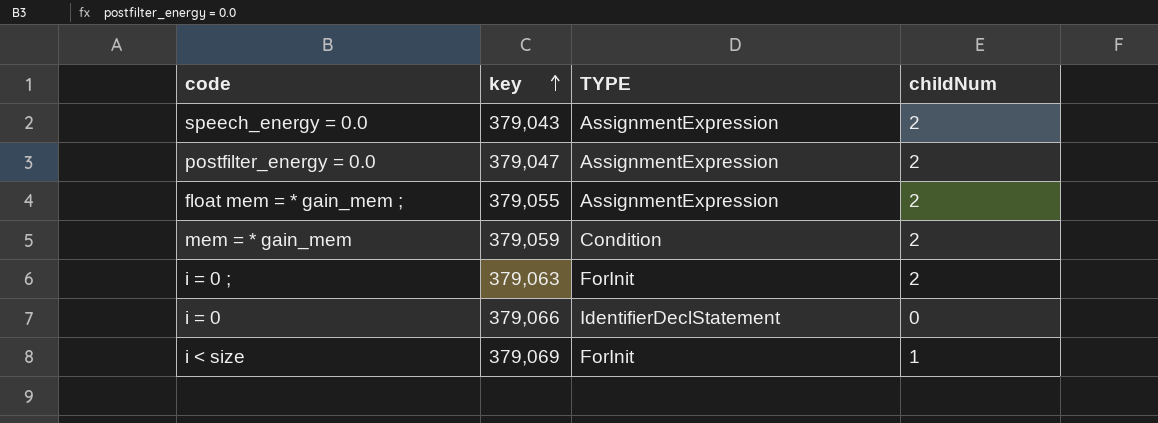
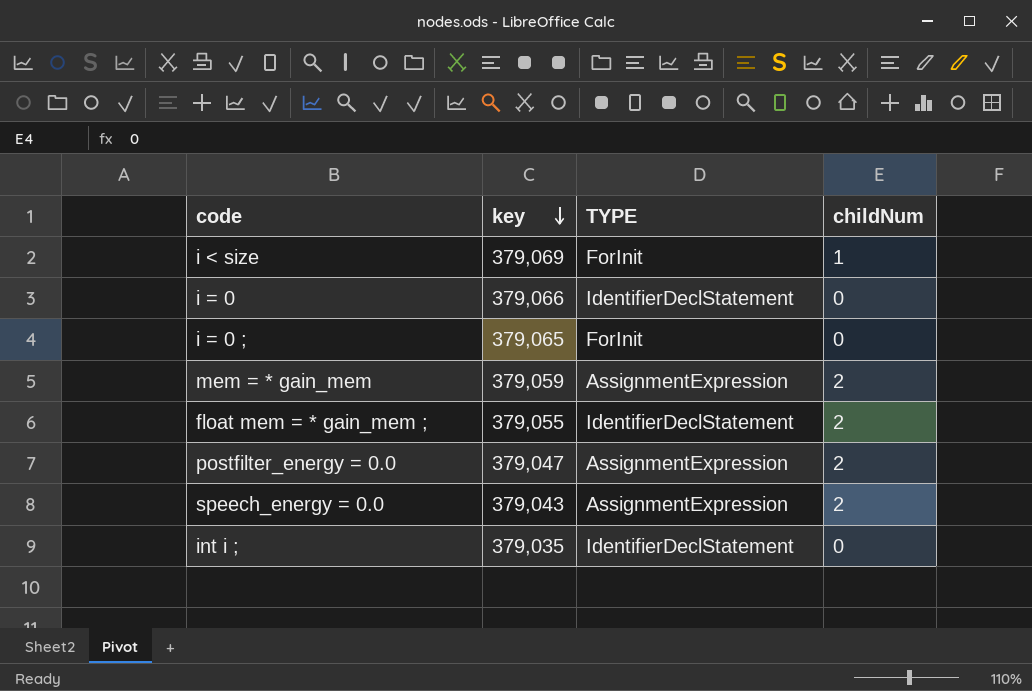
row order: key ascending -> key descending
i = 0 ; | key: 379,063 -> 379,065
i = 0 ; | childNum: 2 -> 0
mem = * gain_mem | TYPE: Condition -> AssignmentExpression
float mem = * gain_mem ; | TYPE: AssignmentExpression -> IdentifierDeclStatement
row int i ;: none -> 379,035 | IdentifierDeclStatement | 0

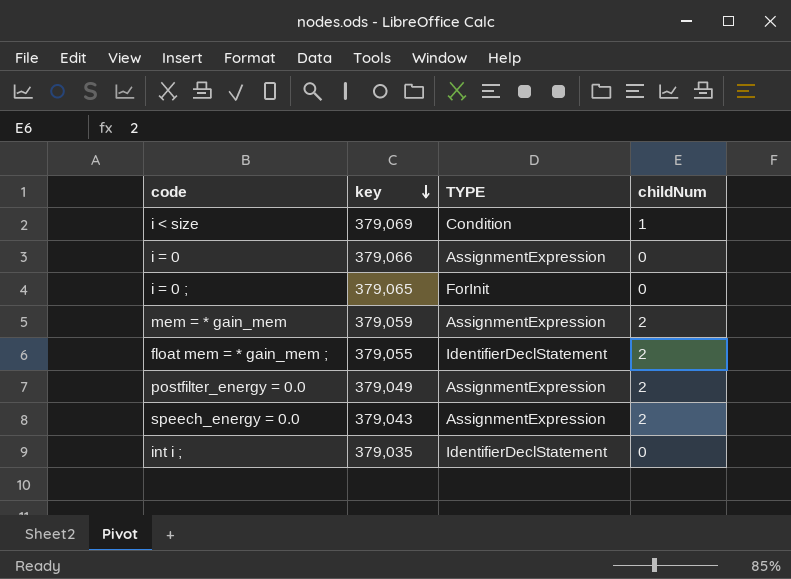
i < size | TYPE: ForInit -> Condition
i = 0 | TYPE: IdentifierDeclStatement -> AssignmentExpression
postfilter_energy = 0.0 | key: 379,047 -> 379,049

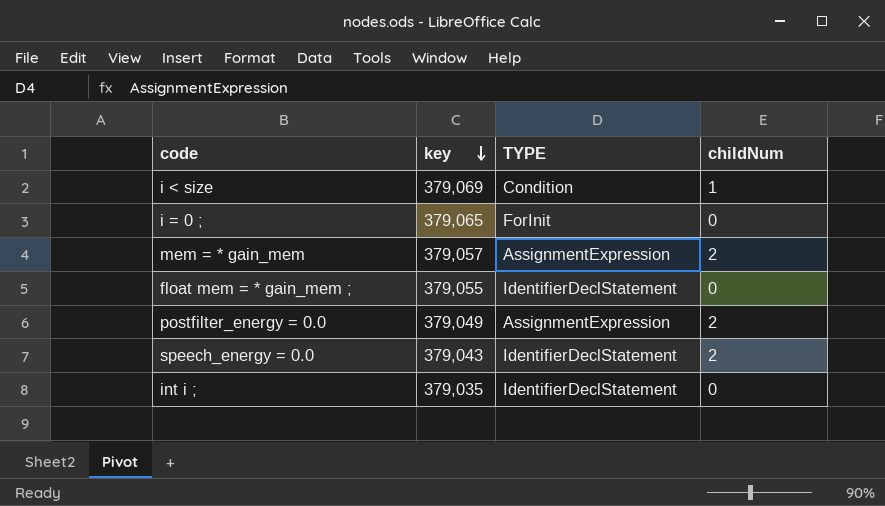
row i = 0: 379,066 | AssignmentExpression | 0 -> none
mem = * gain_mem | key: 379,059 -> 379,057
float mem = * gain_mem ; | childNum: 2 -> 0
speech_energy = 0.0 | TYPE: AssignmentExpression -> IdentifierDeclStatement

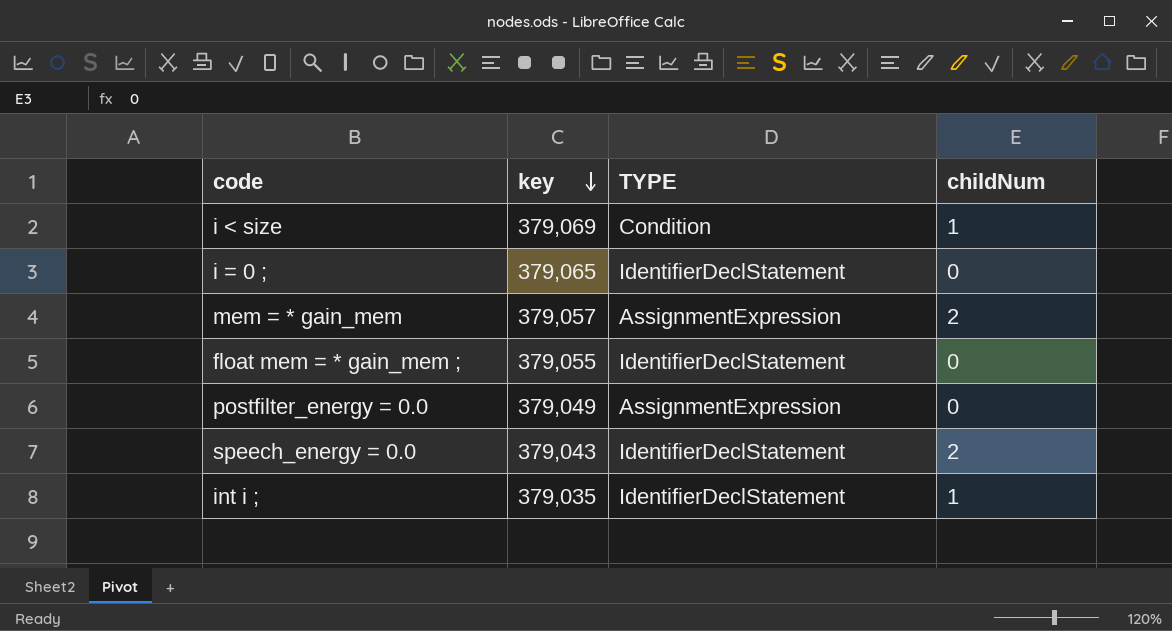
i = 0 ; | TYPE: ForInit -> IdentifierDeclStatement
postfilter_energy = 0.0 | childNum: 2 -> 0
int i ; | childNum: 0 -> 1

